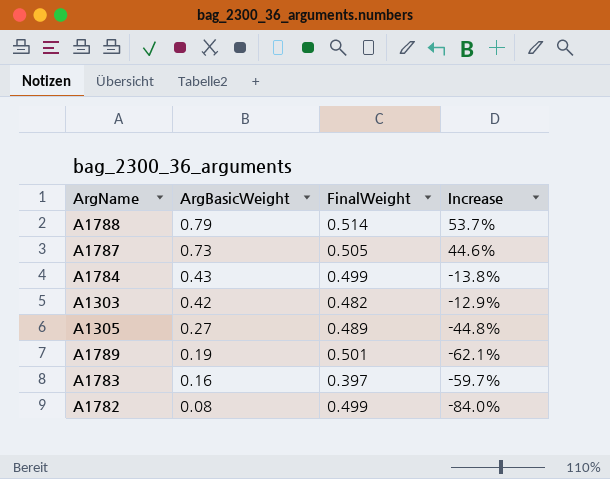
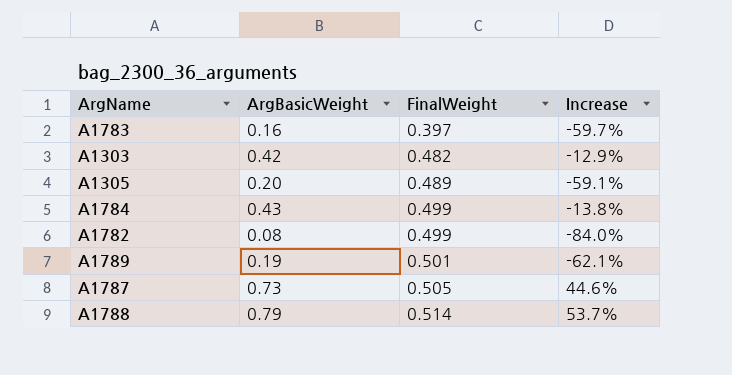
row order: ArgBasicWeight descending -> FinalWeight ascending
A1305 | ArgBasicWeight: 0.27 -> 0.20
A1305 | Increase: -44.8% -> -59.1%

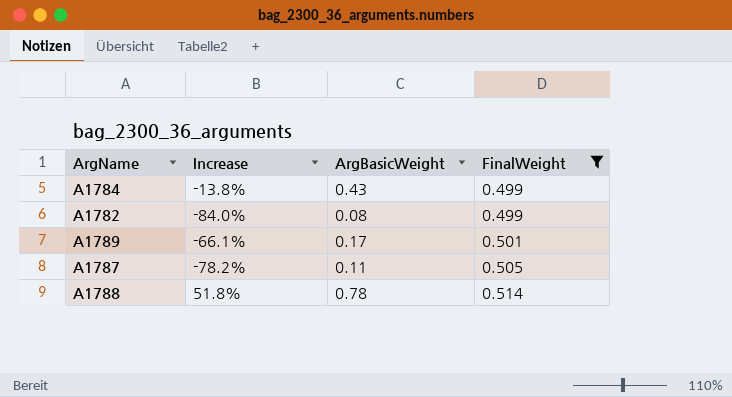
filter: none -> FinalWeight >= 0.499
column Increase | position: 4 -> 2
A1789 | Increase: -62.1% -> -66.1%
A1789 | ArgBasicWeight: 0.19 -> 0.17
A1787 | Increase: 44.6% -> -78.2%
A1787 | ArgBasicWeight: 0.73 -> 0.11
A1788 | Increase: 53.7% -> 51.8%
A1788 | ArgBasicWeight: 0.79 -> 0.78

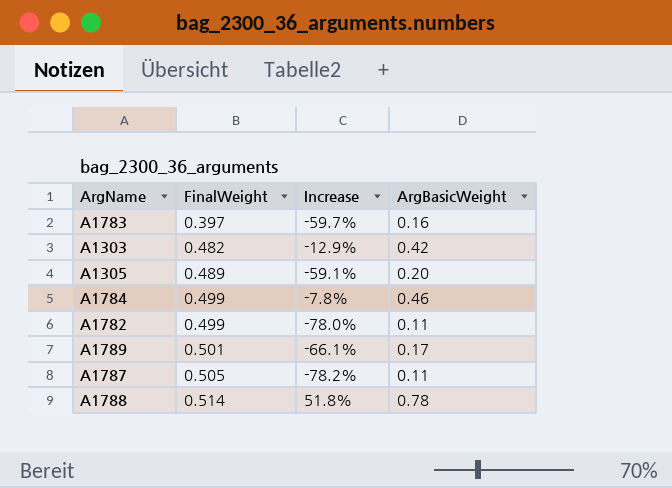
filter: FinalWeight >= 0.499 -> none
column FinalWeight | position: 4 -> 2
A1784 | Increase: -13.8% -> -7.8%
A1784 | ArgBasicWeight: 0.43 -> 0.46
A1782 | Increase: -84.0% -> -78.0%
A1782 | ArgBasicWeight: 0.08 -> 0.11

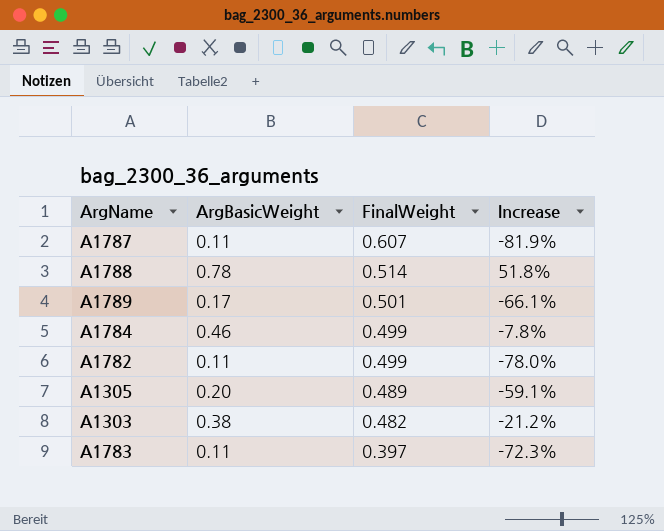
row order: FinalWeight ascending -> FinalWeight descending
column ArgBasicWeight | position: 4 -> 2
A1787 | FinalWeight: 0.505 -> 0.607
A1787 | Increase: -78.2% -> -81.9%
A1303 | ArgBasicWeight: 0.42 -> 0.38
A1303 | Increase: -12.9% -> -21.2%
A1783 | ArgBasicWeight: 0.16 -> 0.11
A1783 | Increase: -59.7% -> -72.3%

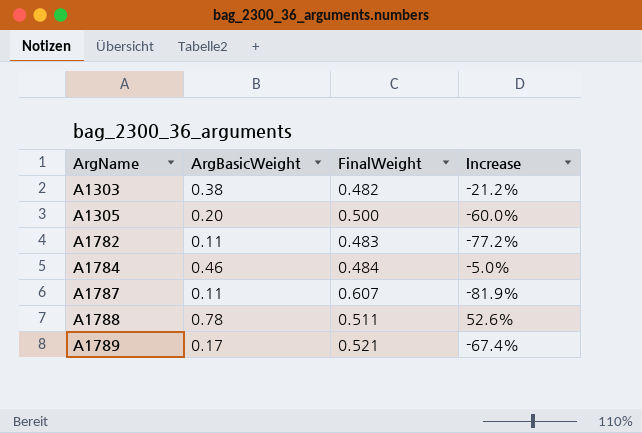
row order: FinalWeight descending -> ArgName ascending
row A1783: 0.11 | 0.397 | -72.3% -> none
A1305 | FinalWeight: 0.489 -> 0.500
A1305 | Increase: -59.1% -> -60.0%
A1782 | FinalWeight: 0.499 -> 0.483
A1782 | Increase: -78.0% -> -77.2%
A1784 | FinalWeight: 0.499 -> 0.484
A1784 | Increase: -7.8% -> -5.0%
A1788 | FinalWeight: 0.514 -> 0.511
A1788 | Increase: 51.8% -> 52.6%
A1789 | FinalWeight: 0.501 -> 0.521
A1789 | Increase: -66.1% -> -67.4%

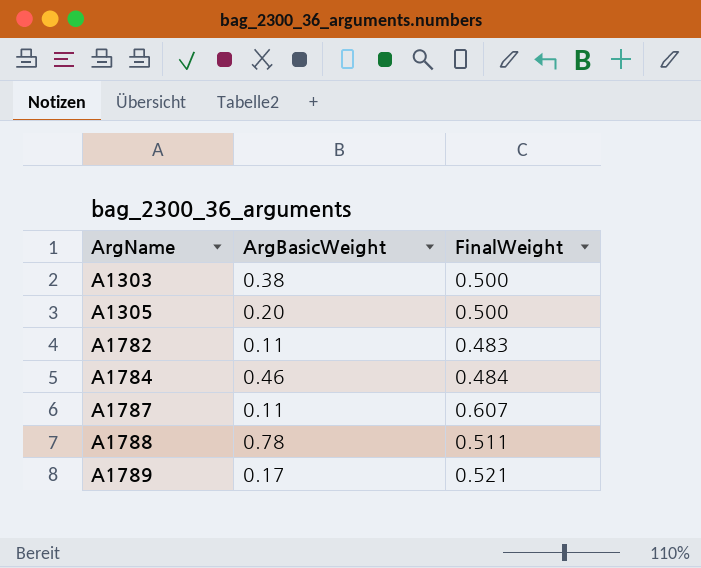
column Increase | formula: ([ArgBasicWeight] - [FinalWeight]) / [FinalWeight] -> none
A1303 | FinalWeight: 0.482 -> 0.500

